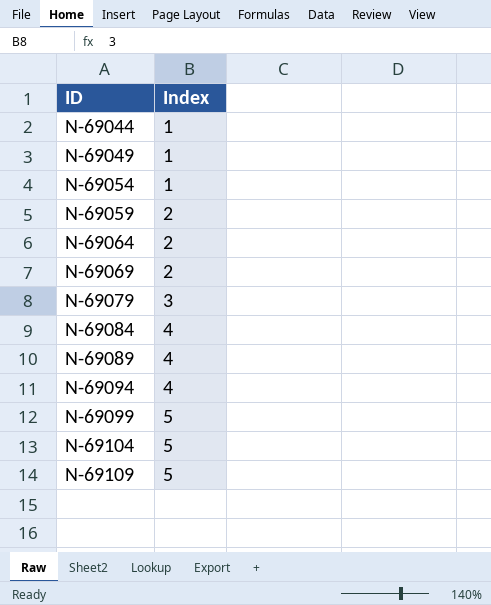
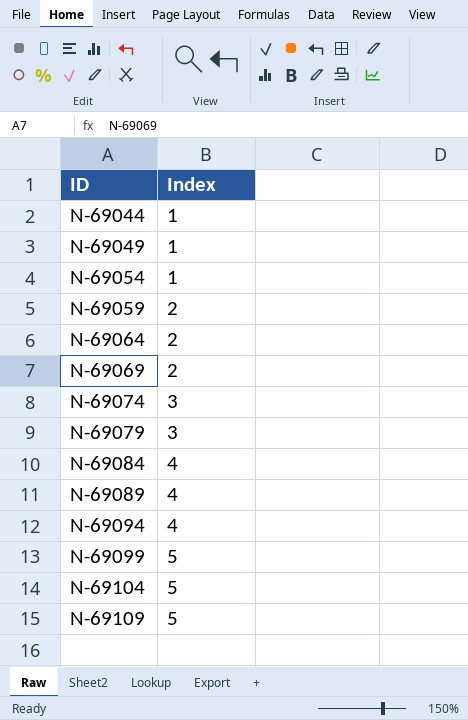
row N-69074: none -> 3

